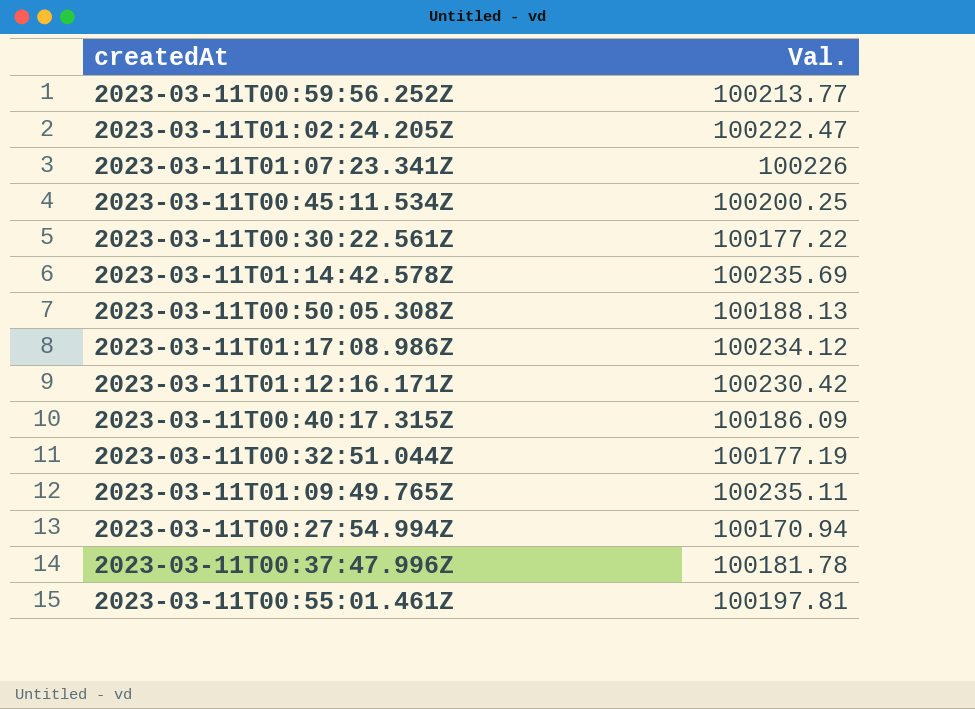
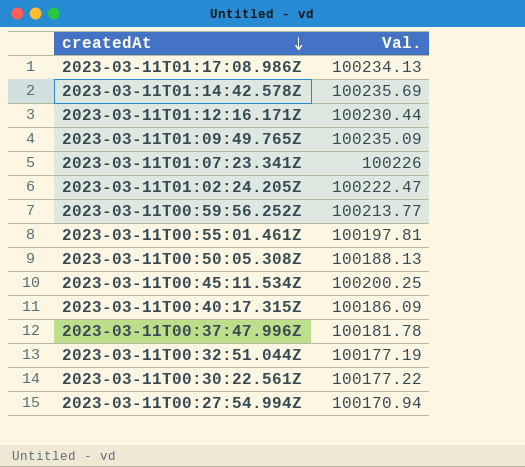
row order: none -> createdAt descending
2023-03-11T01:17:08.986Z | Val.: 100234.12 -> 100234.13
2023-03-11T01:12:16.171Z | Val.: 100230.42 -> 100230.44
2023-03-11T01:09:49.765Z | Val.: 100235.11 -> 100235.09

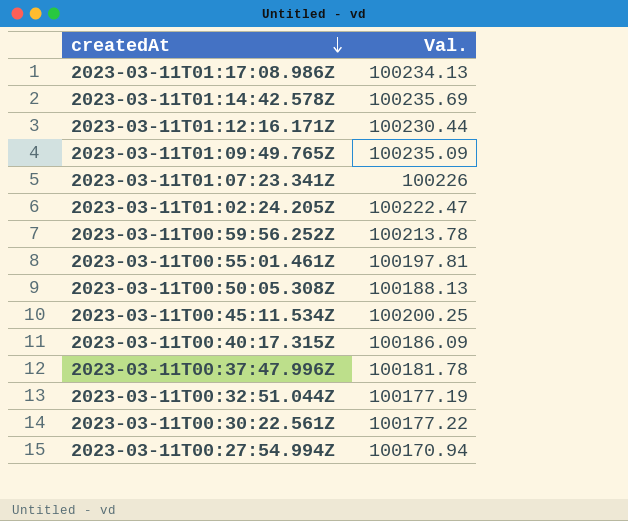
2023-03-11T00:59:56.252Z | Val.: 100213.77 -> 100213.78

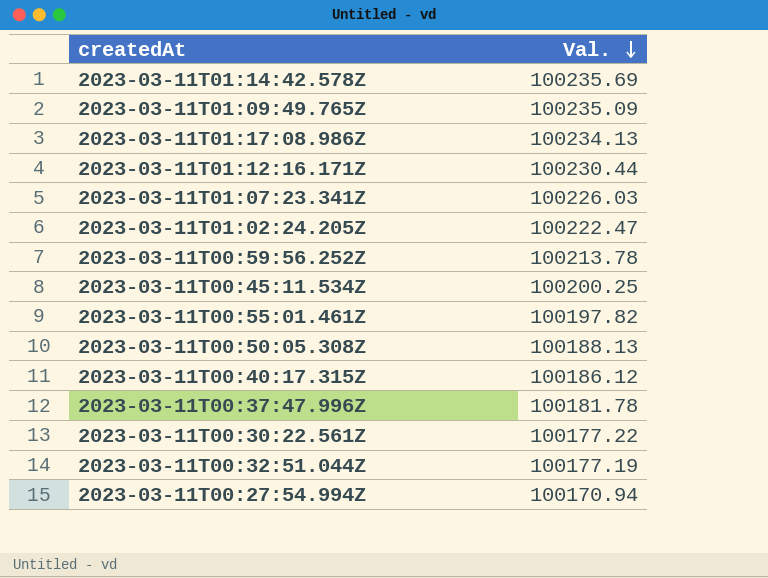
row order: createdAt descending -> Val. descending
2023-03-11T01:07:23.341Z | Val.: 100226 -> 100226.03
2023-03-11T00:55:01.461Z | Val.: 100197.81 -> 100197.82
2023-03-11T00:40:17.315Z | Val.: 100186.09 -> 100186.12

